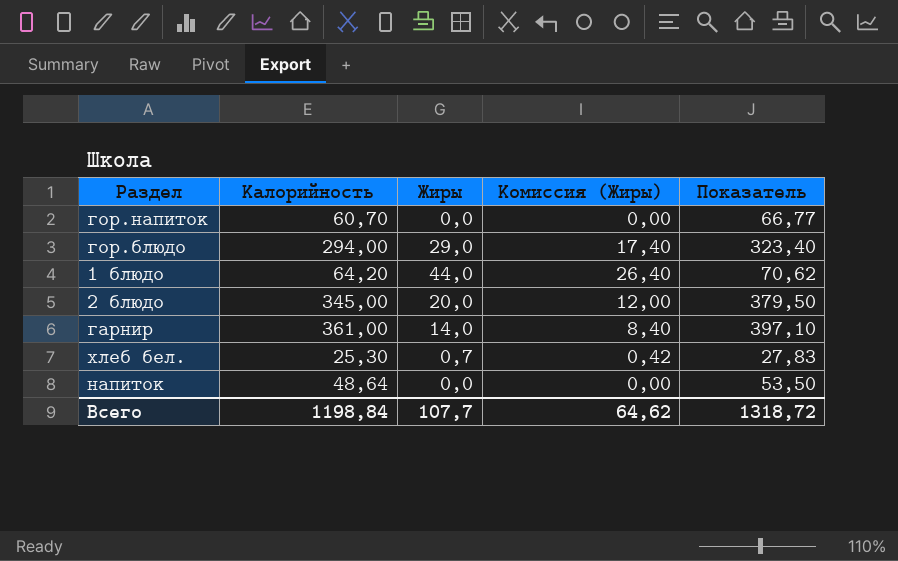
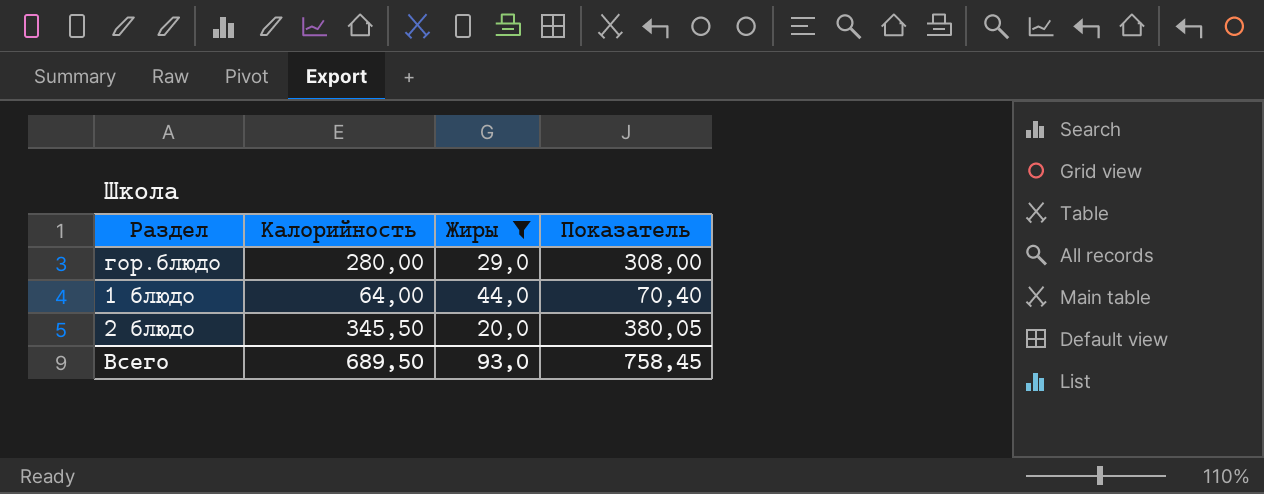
filter: none -> Жиры >= 20,0
column Комиссия (Жиры) | formula: [Жиры] * 0,6 -> none
гор.блюдо | Калорийность: 294,00 -> 280,00
гор.блюдо | Показатель: 323,40 -> 308,00
1 блюдо | Калорийность: 64,20 -> 64,00
1 блюдо | Показатель: 70,62 -> 70,40
2 блюдо | Калорийность: 345,00 -> 345,50
2 блюдо | Показатель: 379,50 -> 380,05
Всего | Калорийность: 1198,84 -> 689,50
Всего | Жиры: 107,7 -> 93,0
Всего | Показатель: 1318,72 -> 758,45

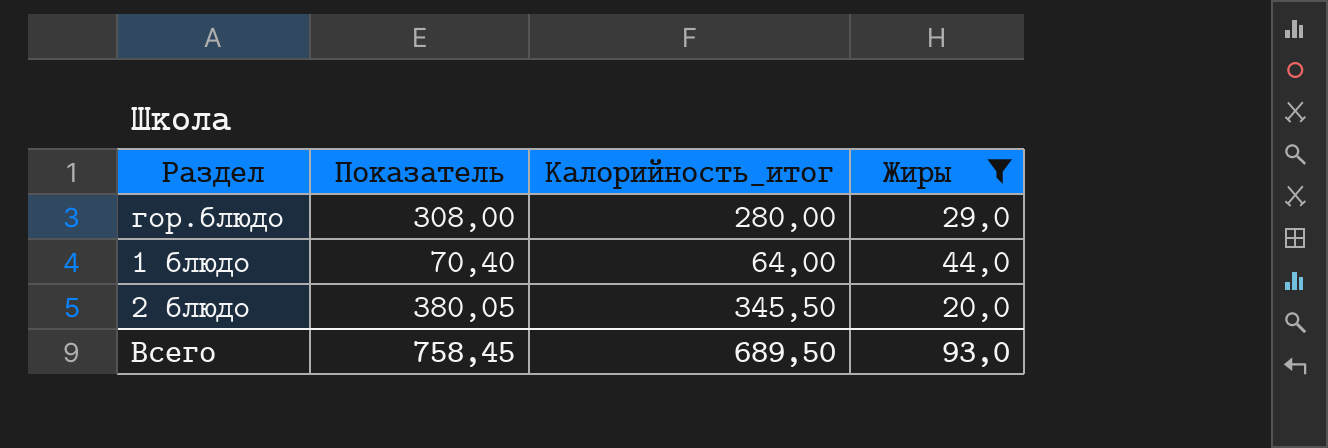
column Показатель | position: 4 -> 2
column name: Калорийность -> Калорийность_итог

